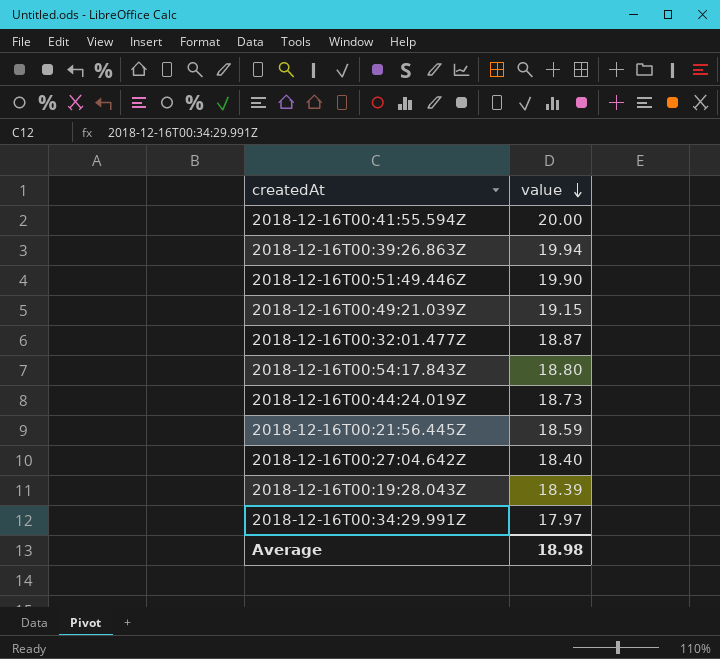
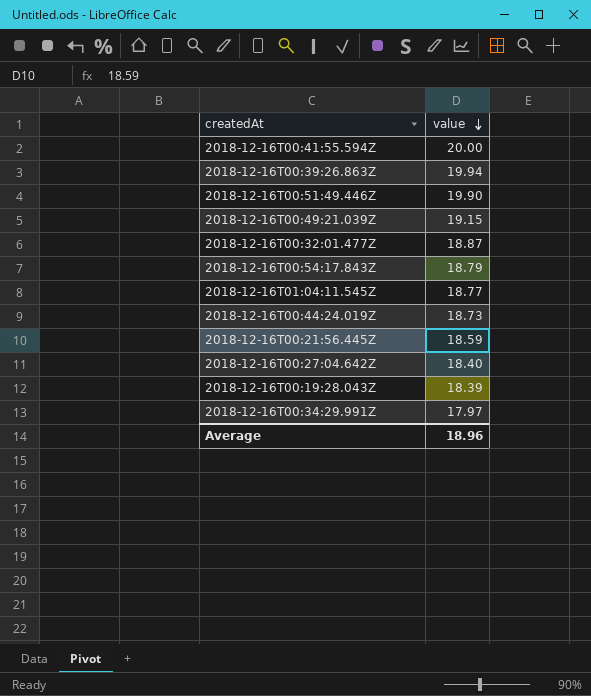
2018-12-16T00:54:17.843Z | value: 18.80 -> 18.79
row 2018-12-16T01:04:11.545Z: none -> 18.77
Average | value: 18.98 -> 18.96

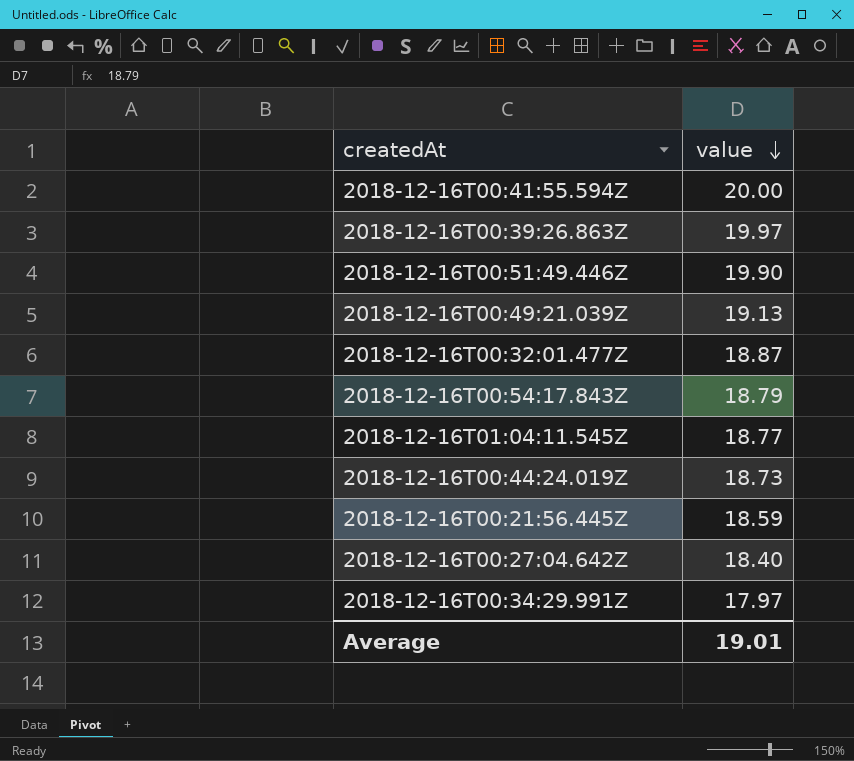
row 2018-12-16T00:19:28.043Z: 18.39 -> none
2018-12-16T00:39:26.863Z | value: 19.94 -> 19.97
2018-12-16T00:49:21.039Z | value: 19.15 -> 19.13
Average | value: 18.96 -> 19.01

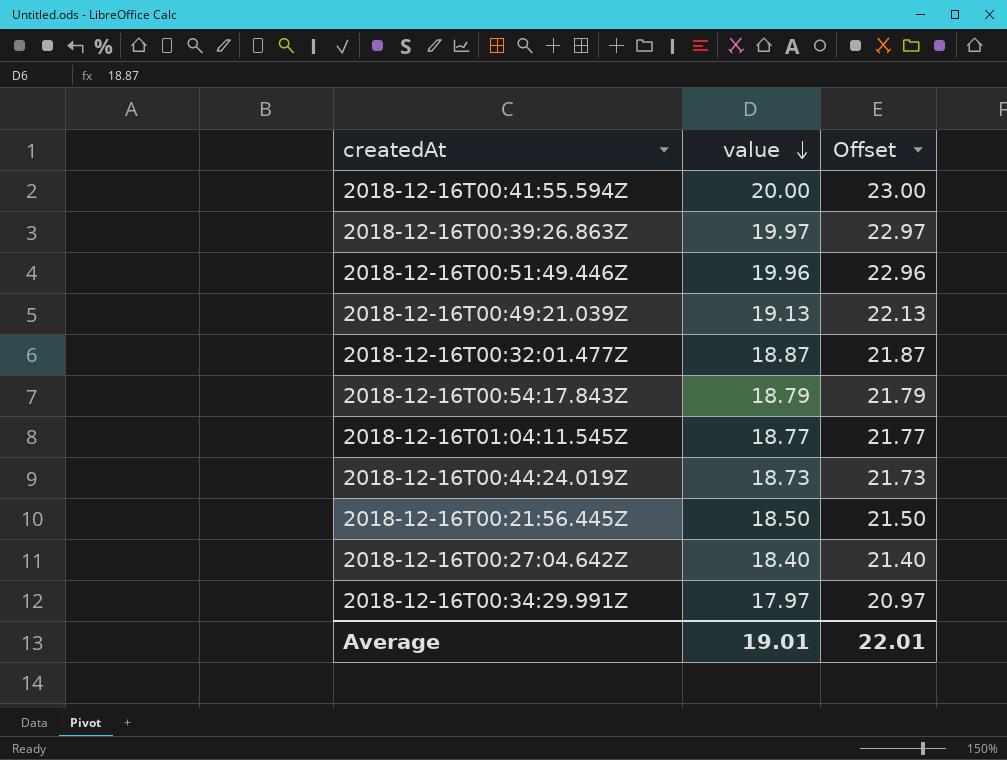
column Offset | formula: none -> [value] + 3
2018-12-16T00:51:49.446Z | value: 19.90 -> 19.96
2018-12-16T00:21:56.445Z | value: 18.59 -> 18.50

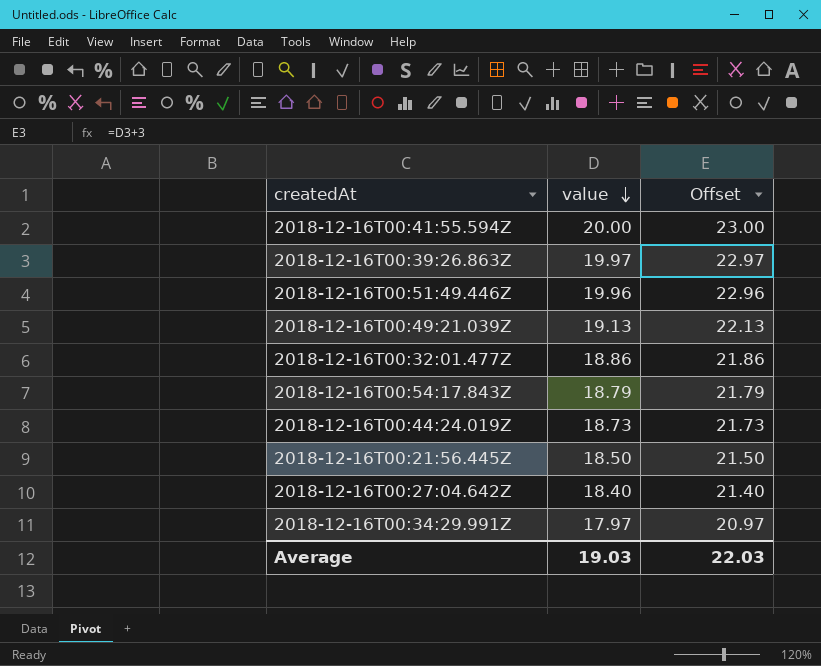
row 2018-12-16T01:04:11.545Z: 18.77 | 21.77 -> none
2018-12-16T00:32:01.477Z | value: 18.87 -> 18.86
2018-12-16T00:32:01.477Z | Offset: 21.87 -> 21.86
Average | value: 19.01 -> 19.03
Average | Offset: 22.01 -> 22.03

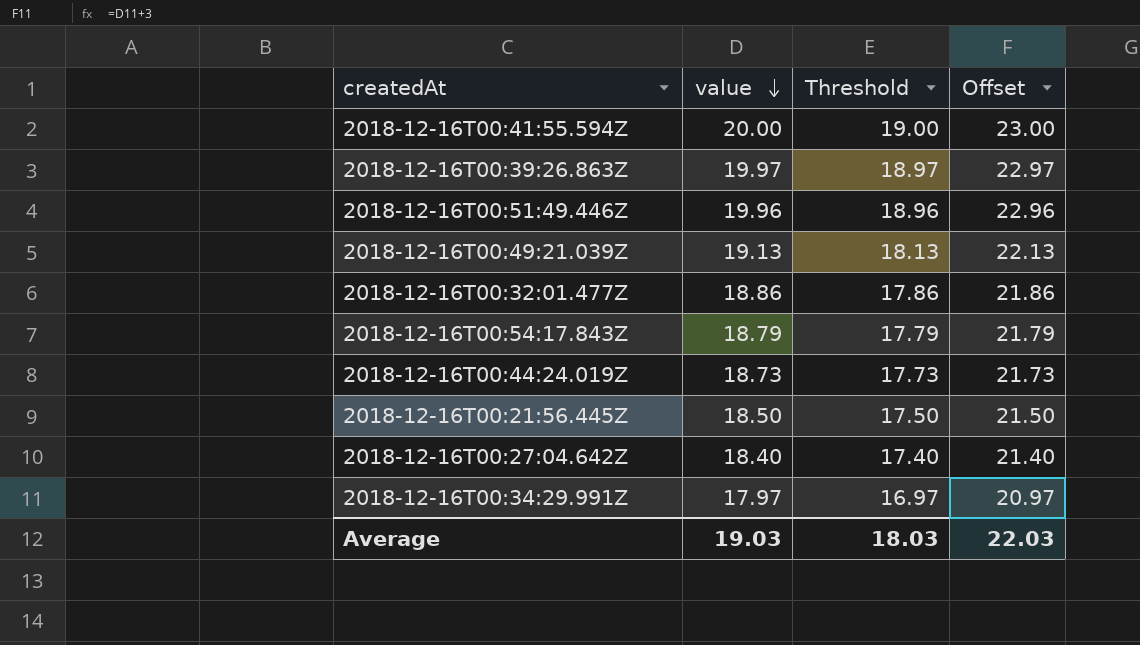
column Threshold | formula: none -> [value] - 1

